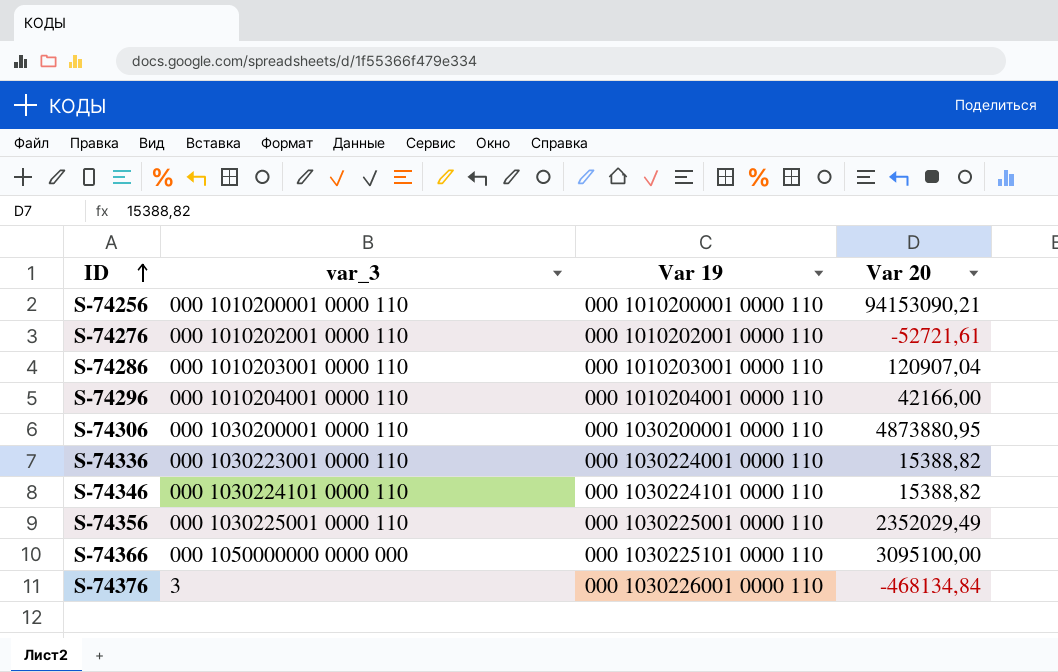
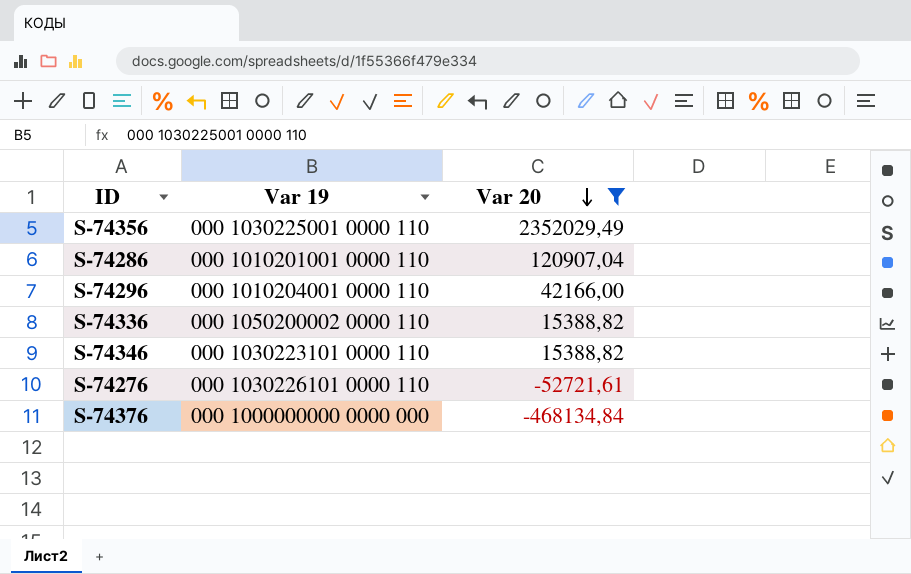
filter: none -> Var 20 <= 2352029,49
row order: ID ascending -> Var 20 descending
column var_3 | position: 2 -> none
S-74286 | Var 19: 000 1010203001 0000 110 -> 000 1010201001 0000 110
S-74336 | Var 19: 000 1030224001 0000 110 -> 000 1050200002 0000 110
S-74346 | Var 19: 000 1030224101 0000 110 -> 000 1030223101 0000 110
S-74276 | Var 19: 000 1010202001 0000 110 -> 000 1030226101 0000 110
S-74376 | Var 19: 000 1030226001 0000 110 -> 000 1000000000 0000 000

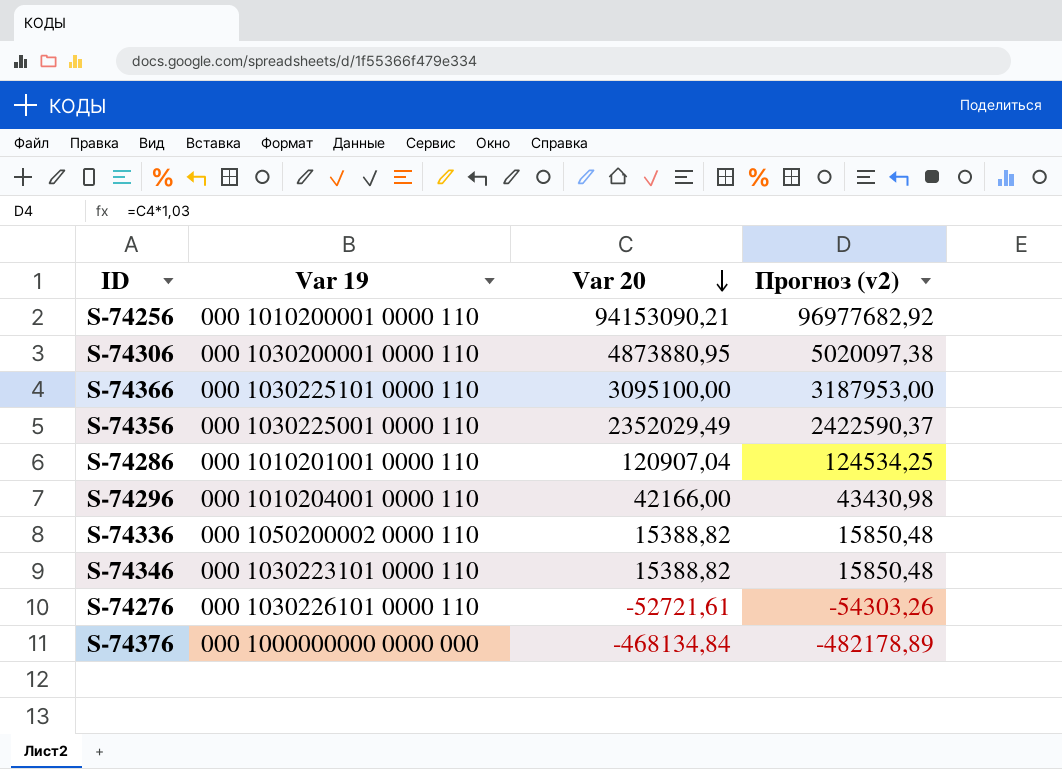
filter: Var 20 <= 2352029,49 -> none
column Прогноз (v2) | formula: none -> [Var 20] * 1,03

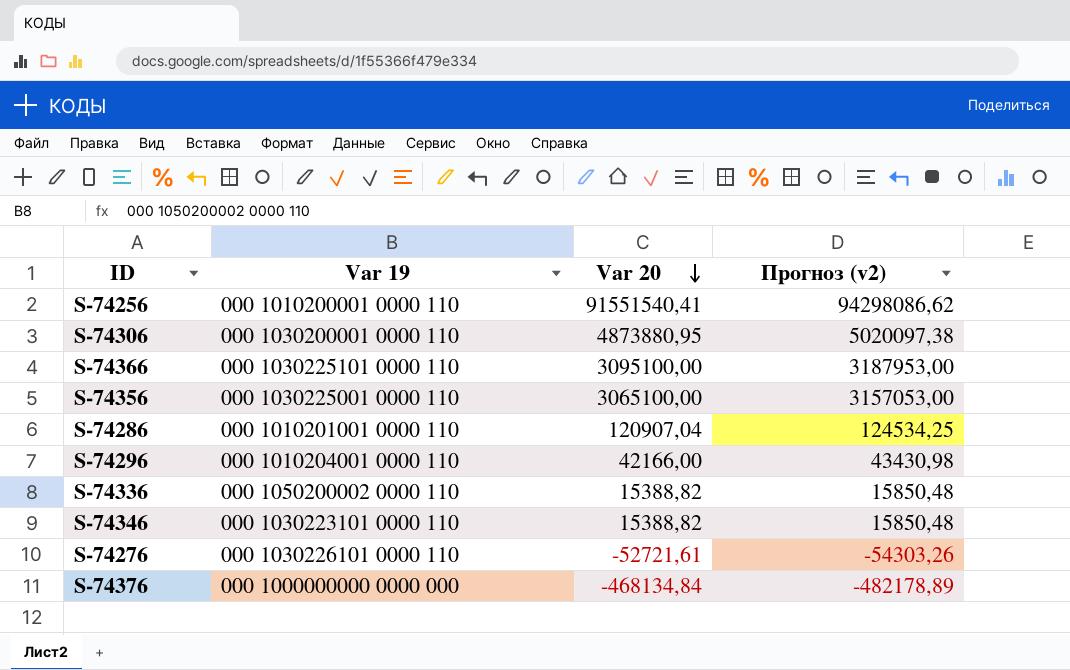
S-74256 | Var 20: 94153090,21 -> 91551540,41
S-74256 | Прогноз (v2): 96977682,92 -> 94298086,62
S-74356 | Var 20: 2352029,49 -> 3065100,00
S-74356 | Прогноз (v2): 2422590,37 -> 3157053,00

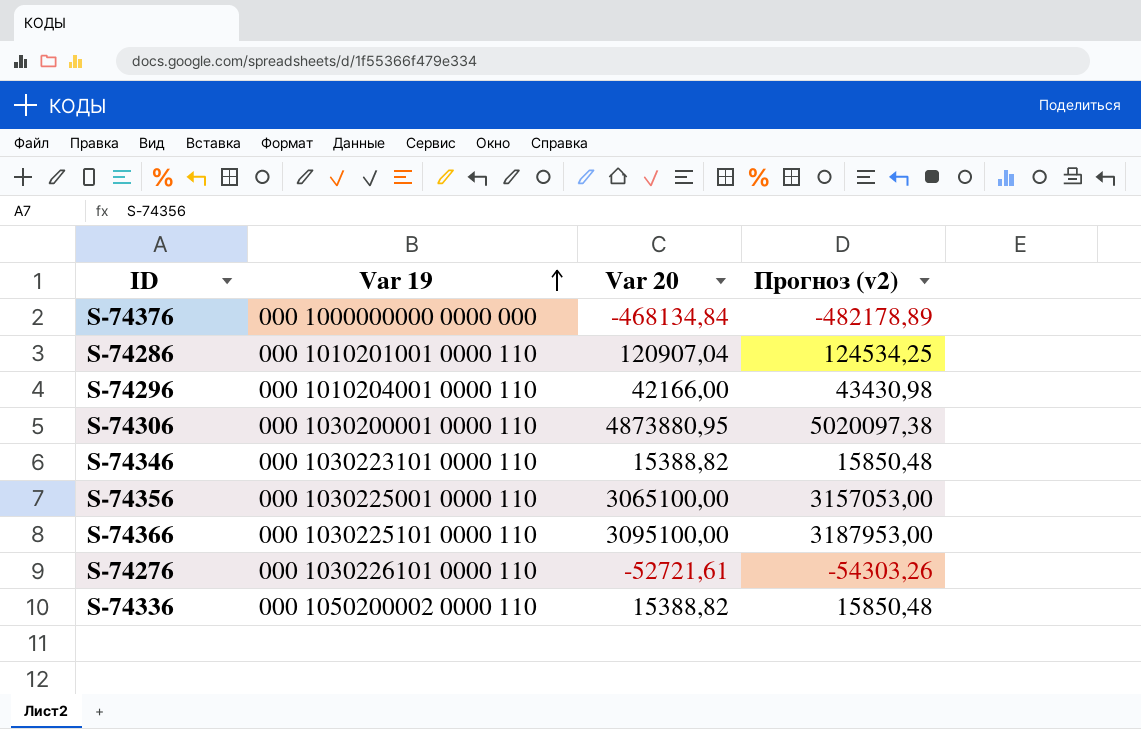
row order: Var 20 descending -> Var 19 ascending
row S-74256: 000 1010200001 0000 110 | 91551540,41 | 94298086,62 -> none

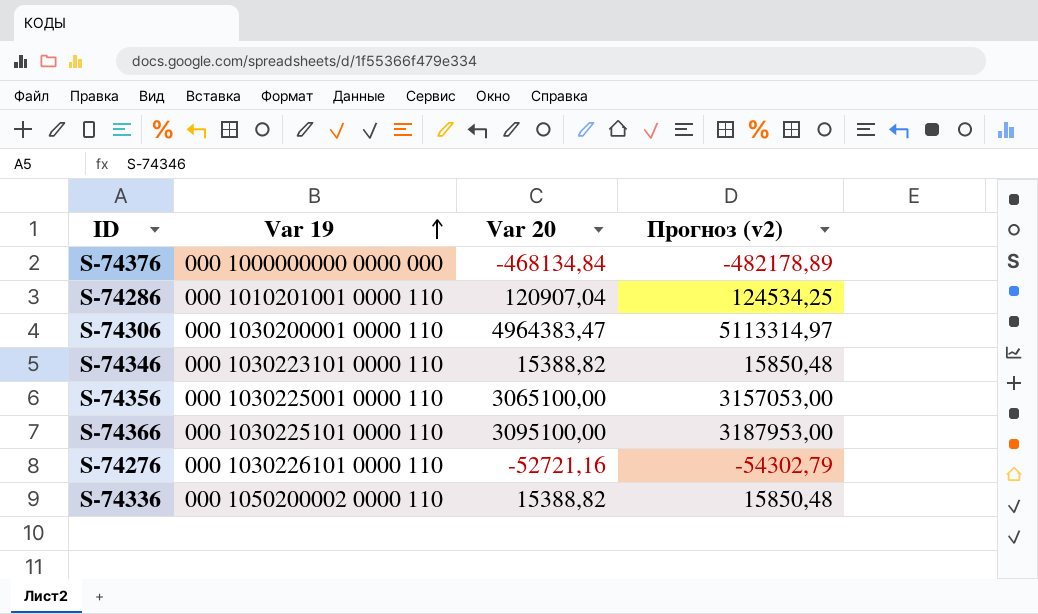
row S-74296: 000 1010204001 0000 110 | 42166,00 | 43430,98 -> none
S-74306 | Var 20: 4873880,95 -> 4964383,47
S-74306 | Прогноз (v2): 5020097,38 -> 5113314,97
S-74276 | Var 20: -52721,61 -> -52721,16
S-74276 | Прогноз (v2): -54303,26 -> -54302,79

